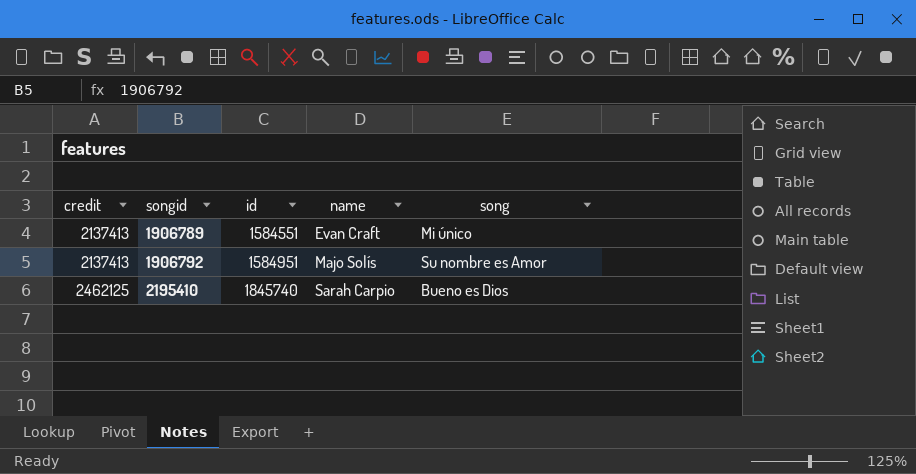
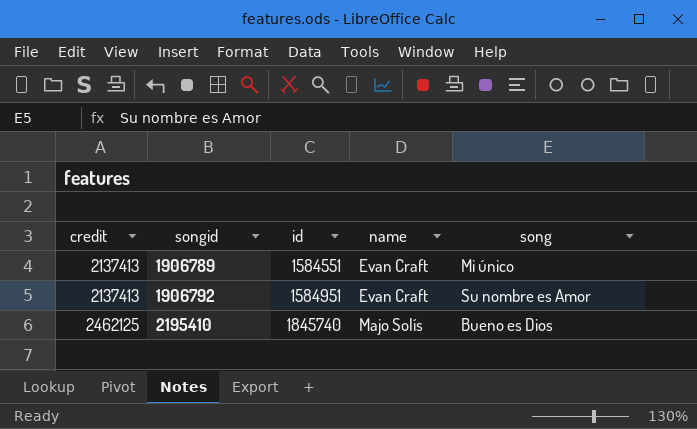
1906792 | name: Majo Solís -> Evan Craft
2195410 | name: Sarah Carpio -> Majo Solís

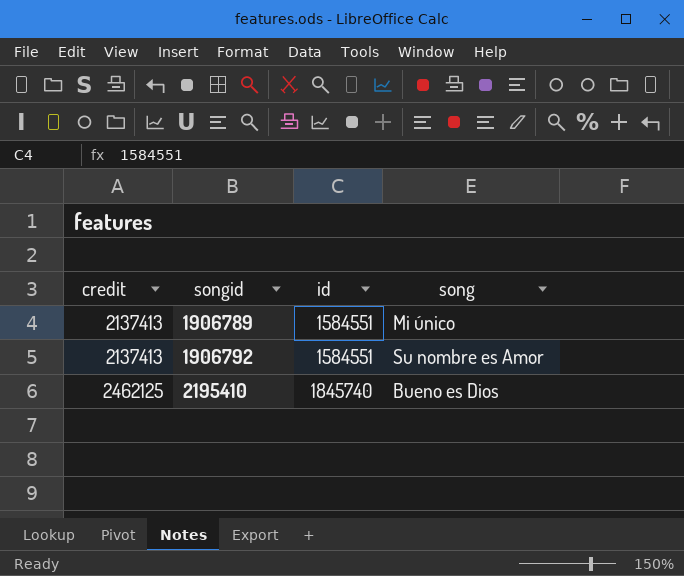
column name | position: 4 -> none
1906792 | id: 1584951 -> 1584551

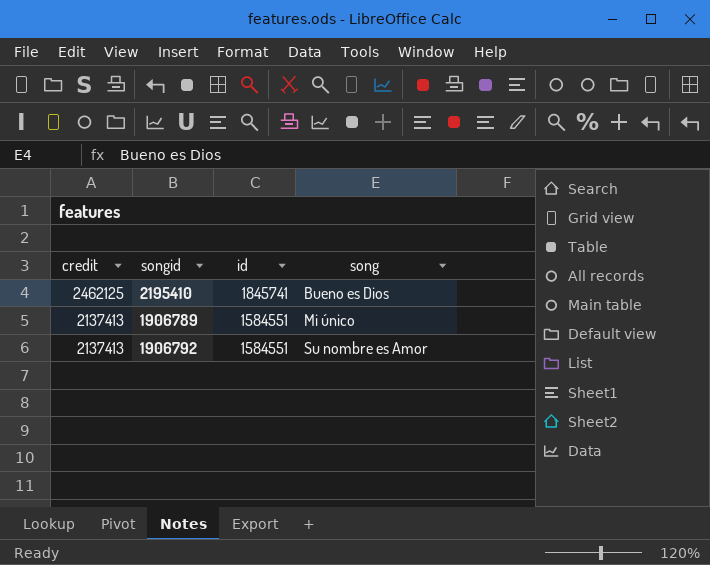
row order: credit ascending -> credit descending
2195410 | id: 1845740 -> 1845741

